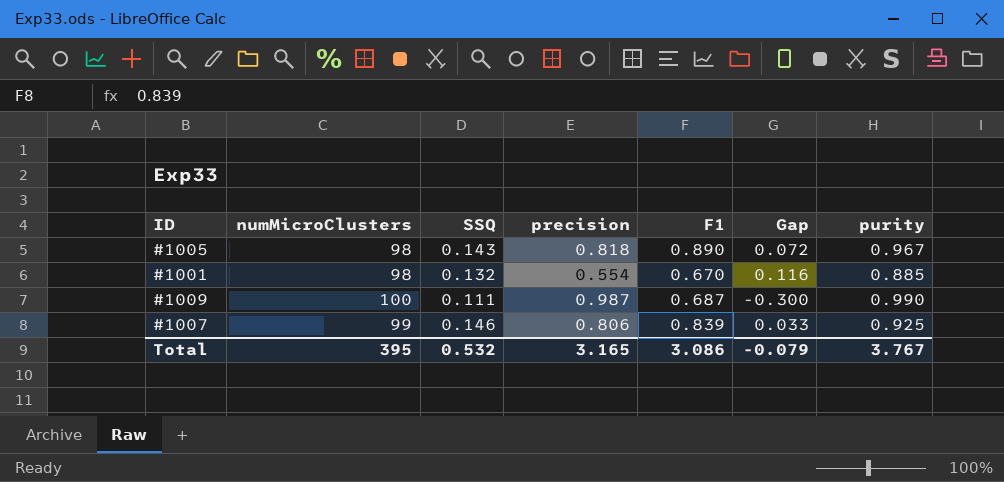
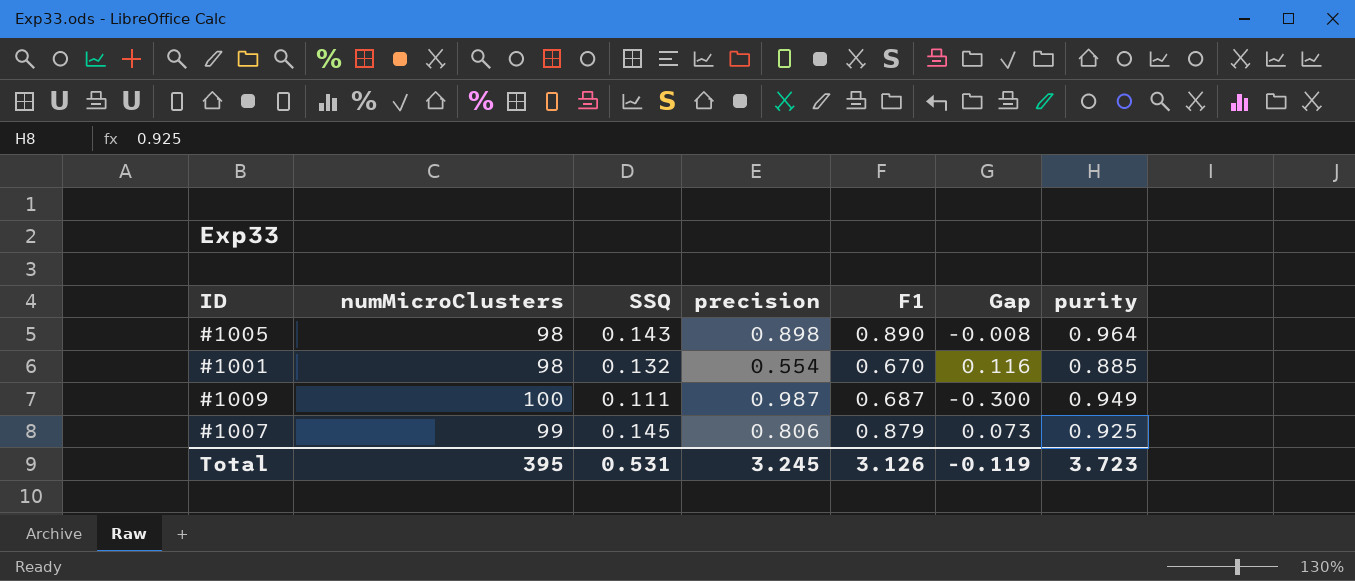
#1005 | precision: 0.818 -> 0.898
#1005 | Gap: 0.072 -> -0.008
#1005 | purity: 0.967 -> 0.964
#1009 | purity: 0.990 -> 0.949
#1007 | SSQ: 0.146 -> 0.145
#1007 | F1: 0.839 -> 0.879
#1007 | Gap: 0.033 -> 0.073
Total | SSQ: 0.532 -> 0.531
Total | precision: 3.165 -> 3.245
Total | F1: 3.086 -> 3.126
Total | Gap: -0.079 -> -0.119
Total | purity: 3.767 -> 3.723

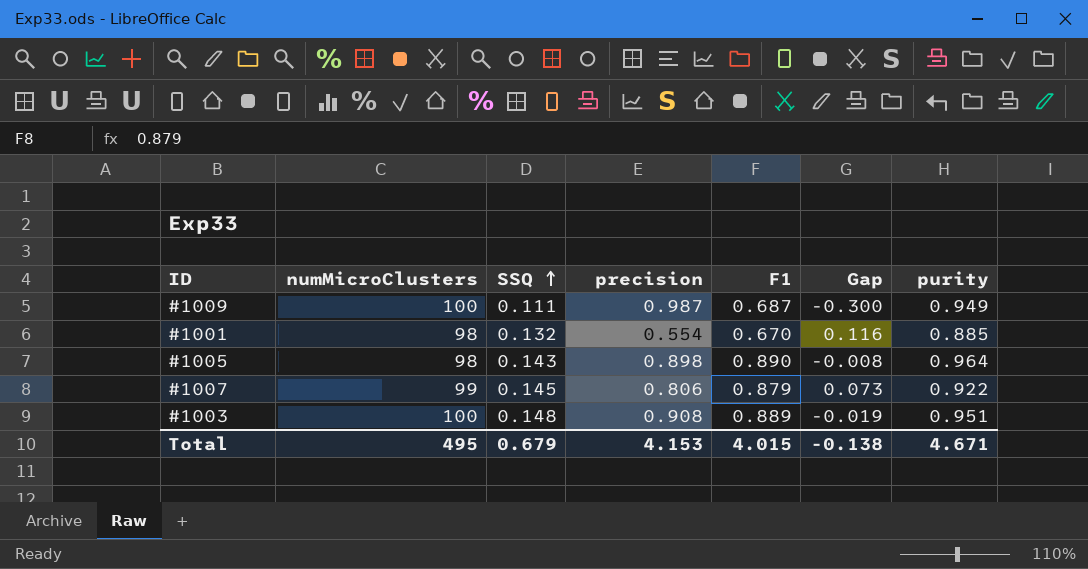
row order: none -> SSQ ascending
#1007 | purity: 0.925 -> 0.922
row #1003: none -> 100 | 0.148 | 0.908 | 0.889 | -0.019 | 0.951
Total | numMicroClusters: 395 -> 495
Total | SSQ: 0.531 -> 0.679
Total | precision: 3.245 -> 4.153
Total | F1: 3.126 -> 4.015
Total | Gap: -0.119 -> -0.138
Total | purity: 3.723 -> 4.671

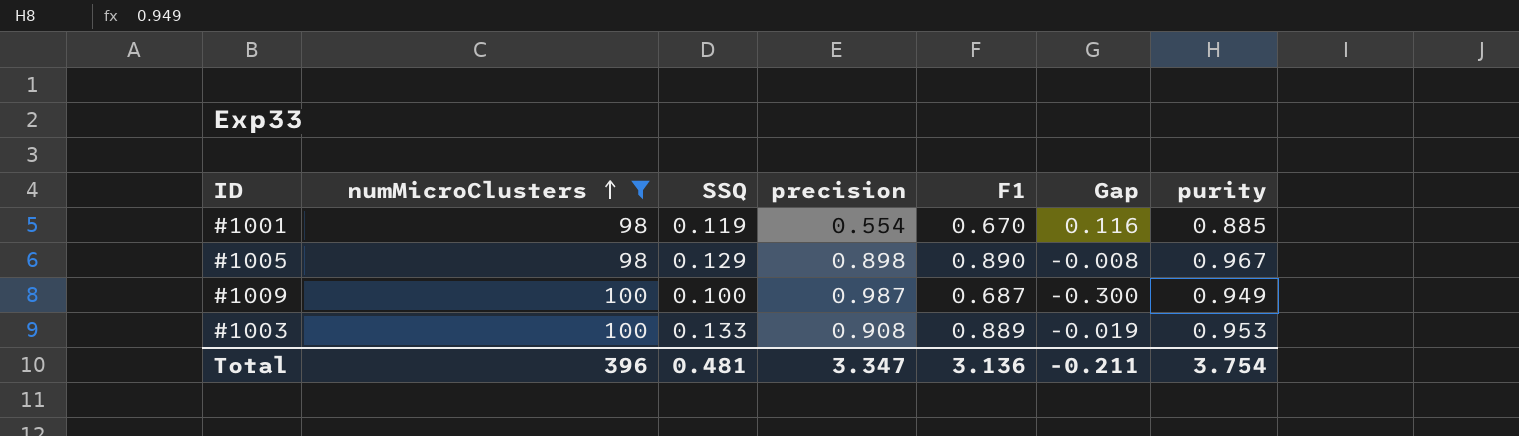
filter: none -> numMicroClusters != 99
row order: SSQ ascending -> numMicroClusters ascending
#1001 | SSQ: 0.132 -> 0.119
#1005 | SSQ: 0.143 -> 0.129
#1005 | purity: 0.964 -> 0.967
#1009 | SSQ: 0.111 -> 0.100
#1003 | SSQ: 0.148 -> 0.133
#1003 | purity: 0.951 -> 0.953
Total | numMicroClusters: 495 -> 396
Total | SSQ: 0.679 -> 0.481
Total | precision: 4.153 -> 3.347
Total | F1: 4.015 -> 3.136
Total | Gap: -0.138 -> -0.211
Total | purity: 4.671 -> 3.754

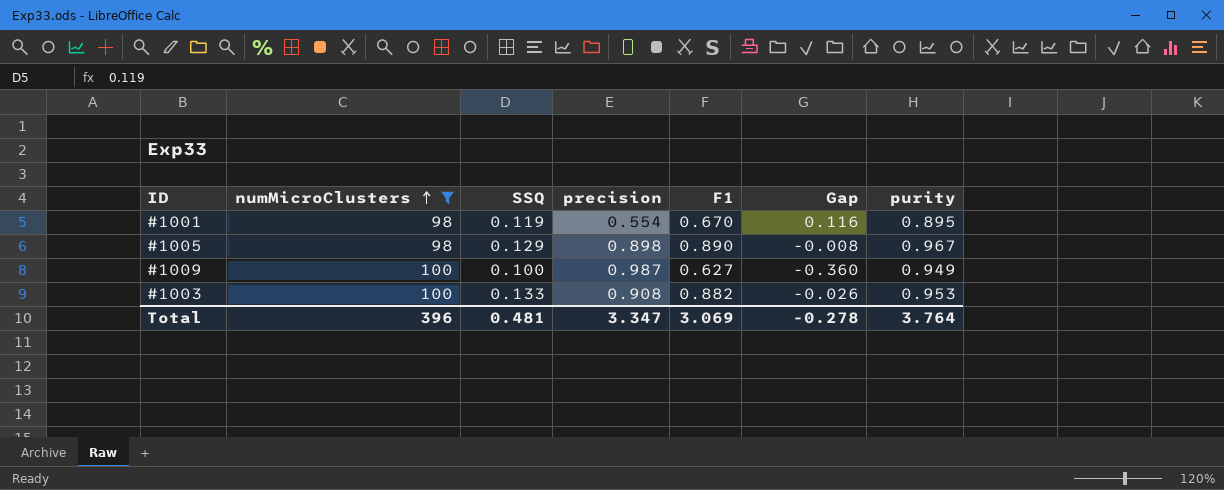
#1001 | purity: 0.885 -> 0.895
#1009 | F1: 0.687 -> 0.627
#1009 | Gap: -0.300 -> -0.360
#1003 | F1: 0.889 -> 0.882
#1003 | Gap: -0.019 -> -0.026
Total | F1: 3.136 -> 3.069
Total | Gap: -0.211 -> -0.278
Total | purity: 3.754 -> 3.764

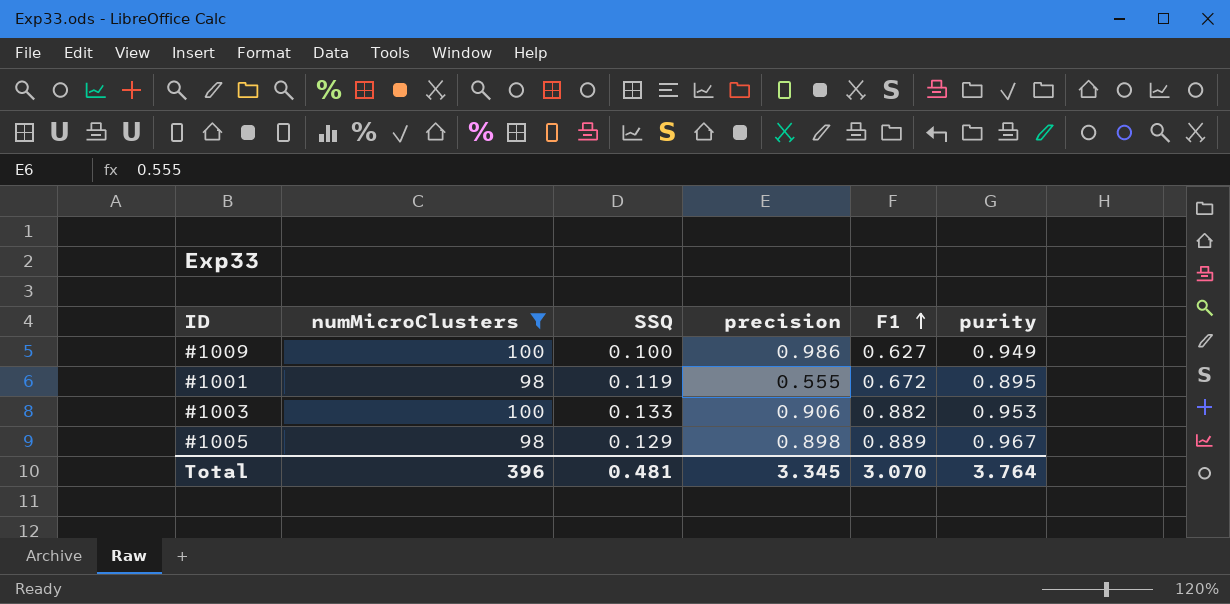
row order: numMicroClusters ascending -> F1 ascending
column Gap | formula: [F1] - [precision] -> none
#1009 | precision: 0.987 -> 0.986
#1001 | precision: 0.554 -> 0.555
#1001 | F1: 0.670 -> 0.672
#1003 | precision: 0.908 -> 0.906
#1005 | F1: 0.890 -> 0.889
Total | precision: 3.347 -> 3.345
Total | F1: 3.069 -> 3.070

